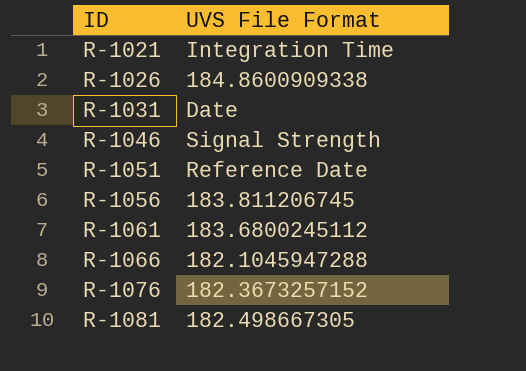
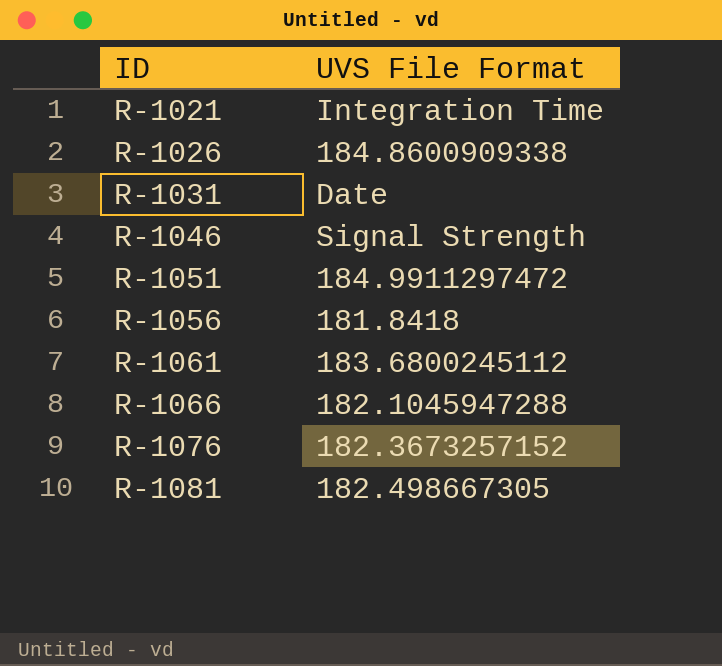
R-1051 | UVS File Format: Reference Date -> 184.9911297472
R-1056 | UVS File Format: 183.811206745 -> 181.8418

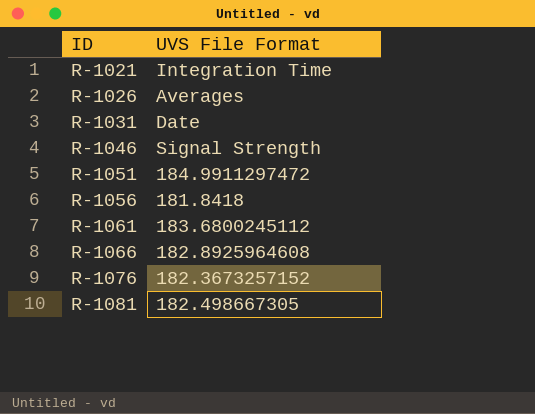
R-1026 | UVS File Format: 184.8600909338 -> Averages
R-1066 | UVS File Format: 182.1045947288 -> 182.8925964608

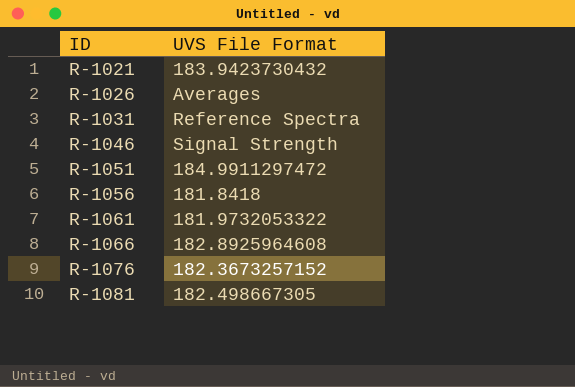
R-1021 | UVS File Format: Integration Time -> 183.9423730432
R-1031 | UVS File Format: Date -> Reference Spectra
R-1061 | UVS File Format: 183.6800245112 -> 181.9732053322

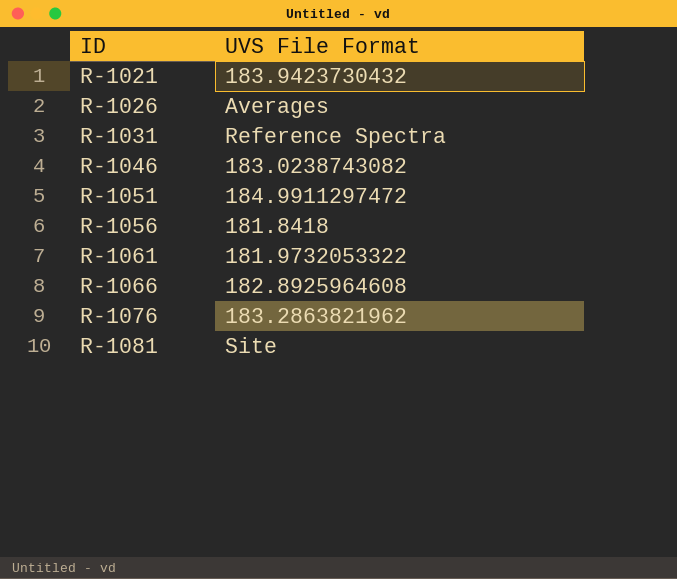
R-1046 | UVS File Format: Signal Strength -> 183.0238743082
R-1076 | UVS File Format: 182.3673257152 -> 183.2863821962
R-1081 | UVS File Format: 182.498667305 -> Site

